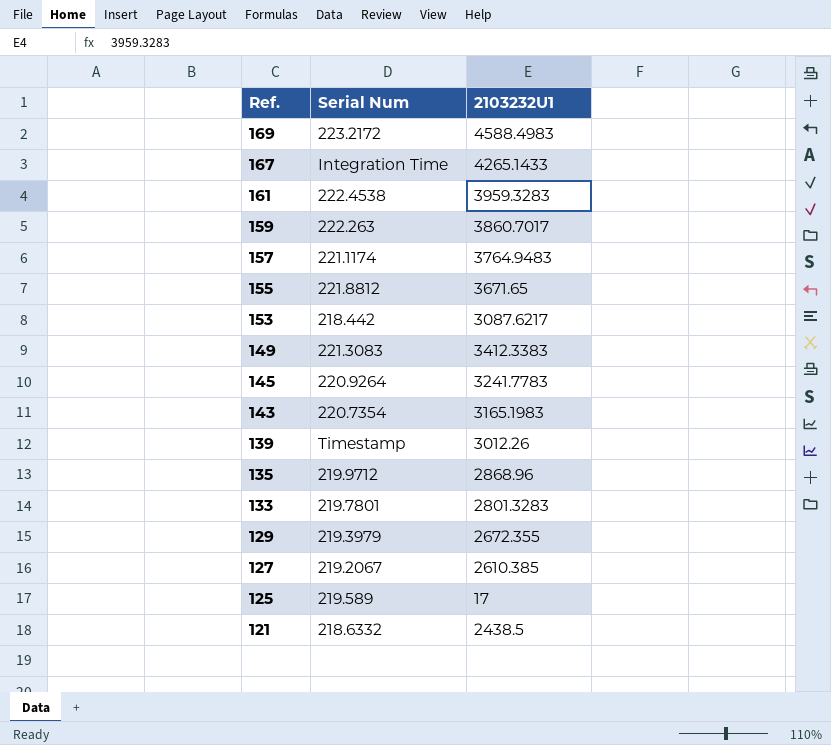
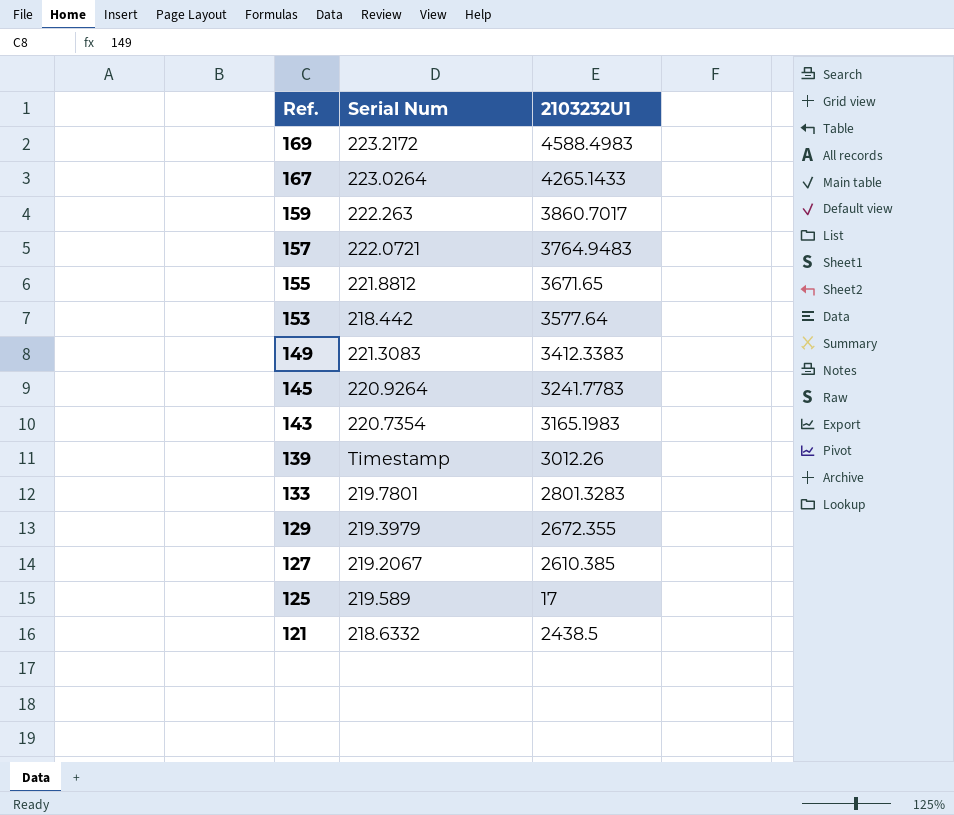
row 161: 222.4538 | 3959.3283 -> none
row 135: 219.9712 | 2868.96 -> none
167 | Serial Num: Integration Time -> 223.0264
157 | Serial Num: 221.1174 -> 222.0721
153 | 2103232U1: 3087.6217 -> 3577.64

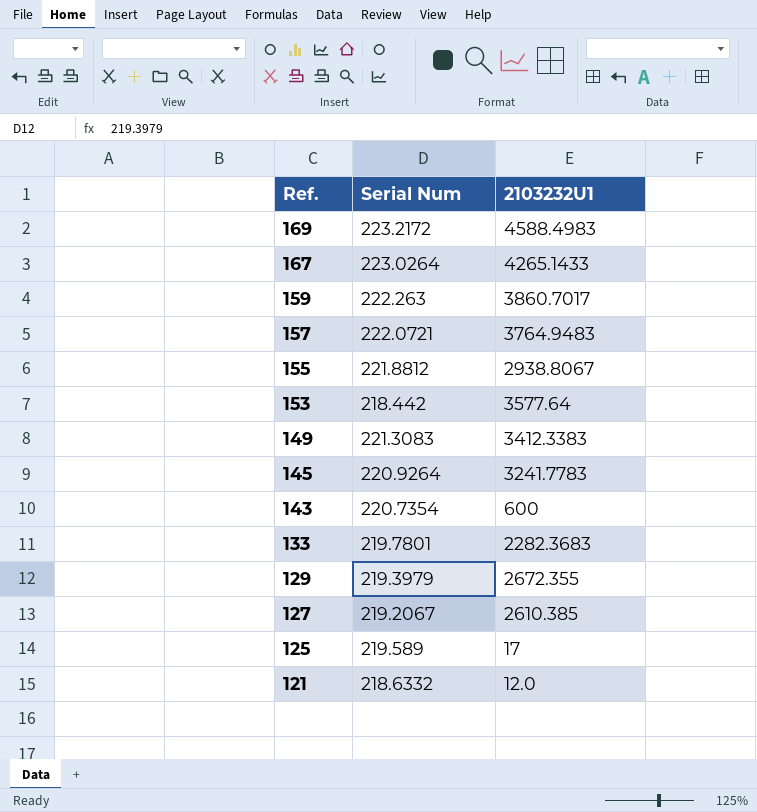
row 139: Timestamp | 3012.26 -> none
155 | 2103232U1: 3671.65 -> 2938.8067
143 | 2103232U1: 3165.1983 -> 600
133 | 2103232U1: 2801.3283 -> 2282.3683
121 | 2103232U1: 2438.5 -> 12.0

